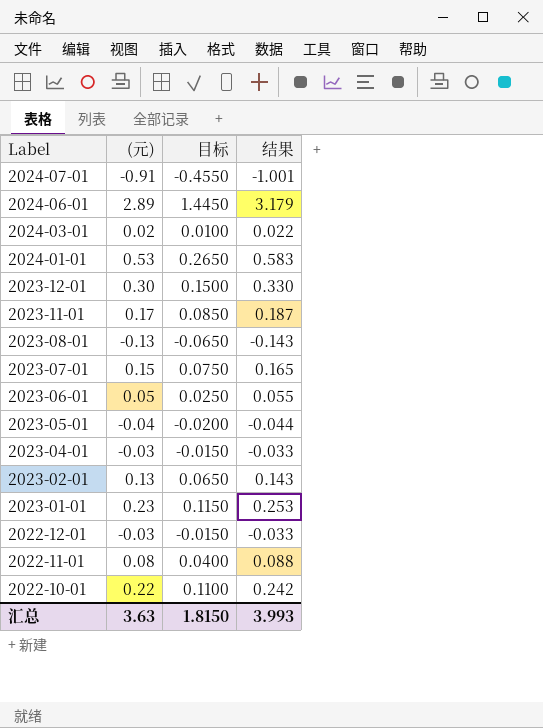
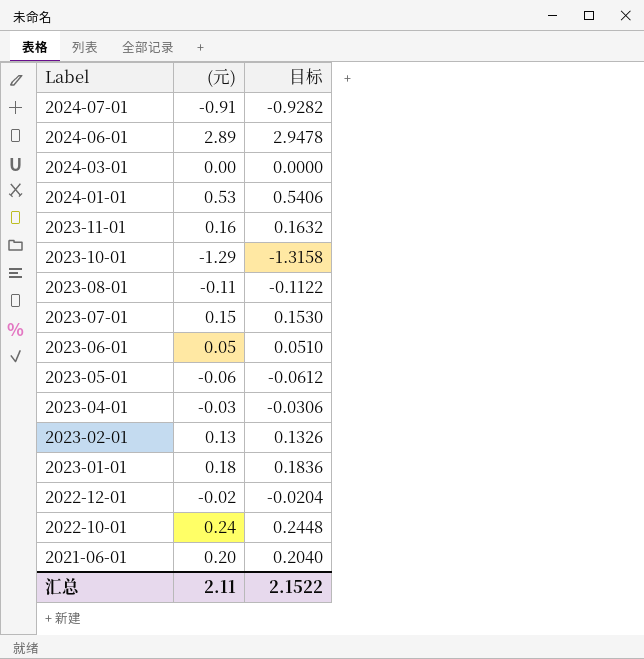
column 结果 | formula: [(元)] * 1.1 -> none
column 目标 | formula: [(元)] * 0.5 -> [(元)] * 1.02
row 2023-12-01: 0.30 | 0.1500 | 0.330 -> none
row 2022-11-01: 0.08 | 0.0400 | 0.088 -> none
2024-03-01 | (元): 0.02 -> 0.00
2023-11-01 | (元): 0.17 -> 0.16
row 2023-10-01: none -> -1.29 | -1.3158
2023-08-01 | (元): -0.13 -> -0.11
2023-05-01 | (元): -0.04 -> -0.06
2023-01-01 | (元): 0.23 -> 0.18
2022-12-01 | (元): -0.03 -> -0.02
2022-10-01 | (元): 0.22 -> 0.24
row 2021-06-01: none -> 0.20 | 0.2040
汇总 | (元): 3.63 -> 2.11
汇总 | 目标: 1.8150 -> 2.1522

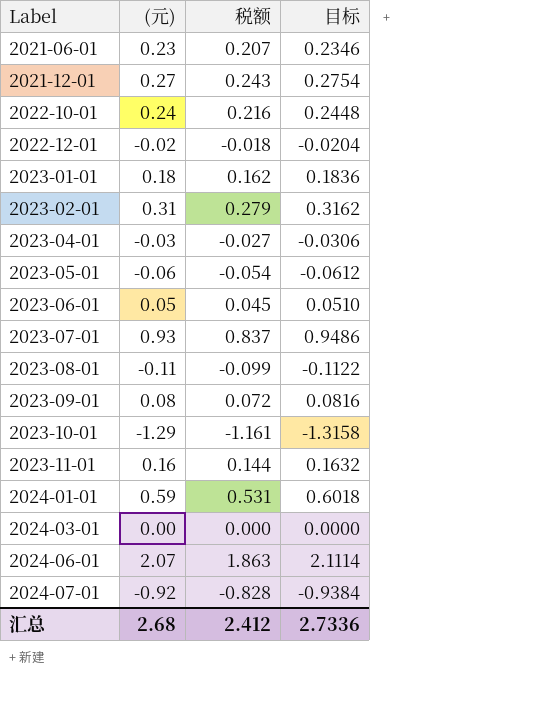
row order: Label descending -> Label ascending
column 税额 | formula: none -> [(元)] * 0.9
2021-06-01 | (元): 0.20 -> 0.23
2021-06-01 | 目标: 0.2040 -> 0.2346
row 2021-12-01: none -> 0.27 | 0.243 | 0.2754
2023-02-01 | (元): 0.13 -> 0.31
2023-02-01 | 目标: 0.1326 -> 0.3162
2023-07-01 | (元): 0.15 -> 0.93
2023-07-01 | 目标: 0.1530 -> 0.9486
row 2023-09-01: none -> 0.08 | 0.072 | 0.0816
2024-01-01 | (元): 0.53 -> 0.59
2024-01-01 | 目标: 0.5406 -> 0.6018
2024-06-01 | (元): 2.89 -> 2.07
2024-06-01 | 目标: 2.9478 -> 2.1114
2024-07-01 | (元): -0.91 -> -0.92
2024-07-01 | 目标: -0.9282 -> -0.9384
汇总 | (元): 2.11 -> 2.68
汇总 | 目标: 2.1522 -> 2.7336

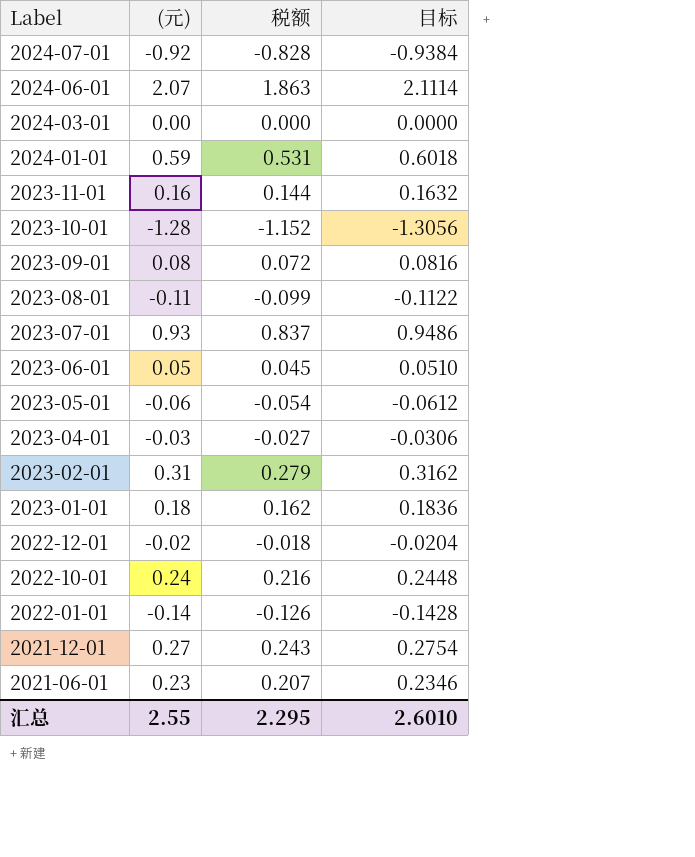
row order: Label ascending -> Label descending
2023-10-01 | (元): -1.29 -> -1.28
2023-10-01 | 税额: -1.161 -> -1.152
2023-10-01 | 目标: -1.3158 -> -1.3056
row 2022-01-01: none -> -0.14 | -0.126 | -0.1428
汇总 | (元): 2.68 -> 2.55
汇总 | 税额: 2.412 -> 2.295
汇总 | 目标: 2.7336 -> 2.6010

